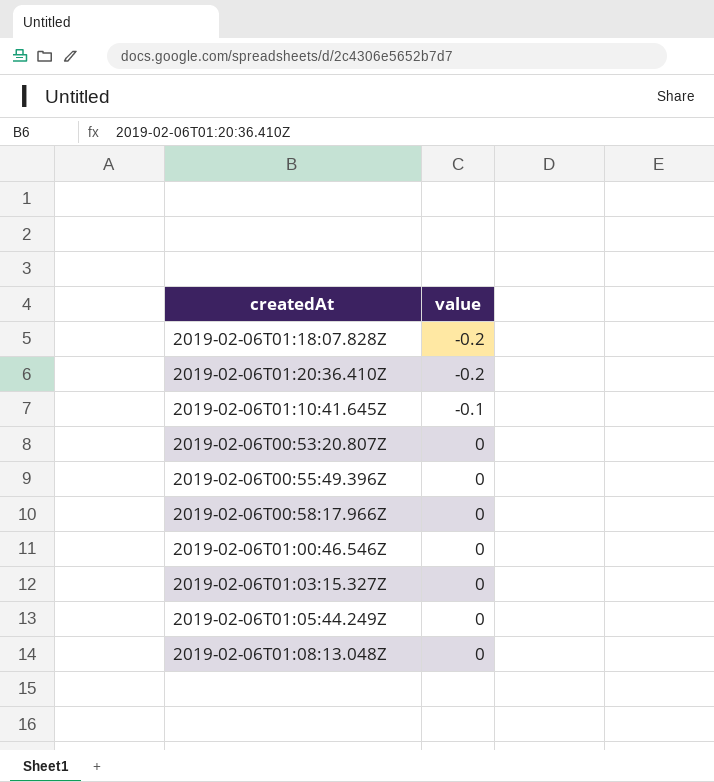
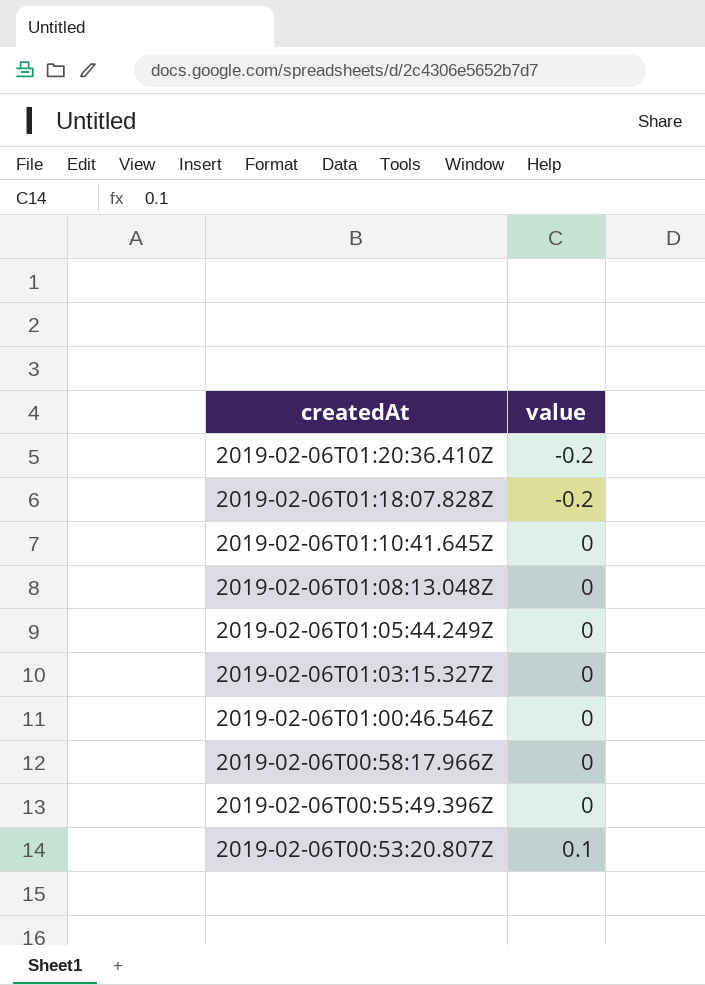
row order: value ascending -> createdAt descending
2019-02-06T01:10:41.645Z | value: -0.1 -> 0
2019-02-06T00:53:20.807Z | value: 0 -> 0.1

